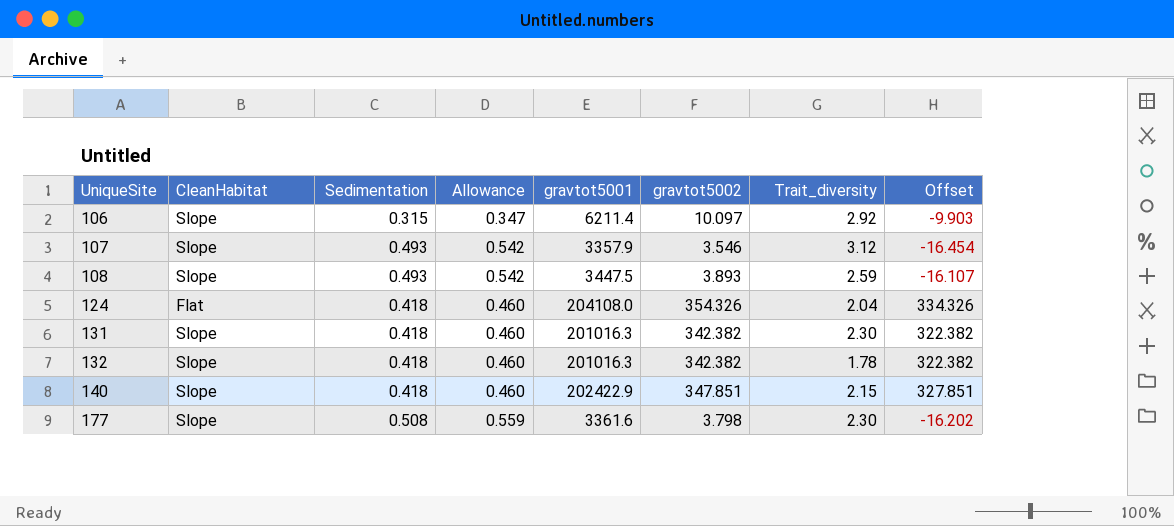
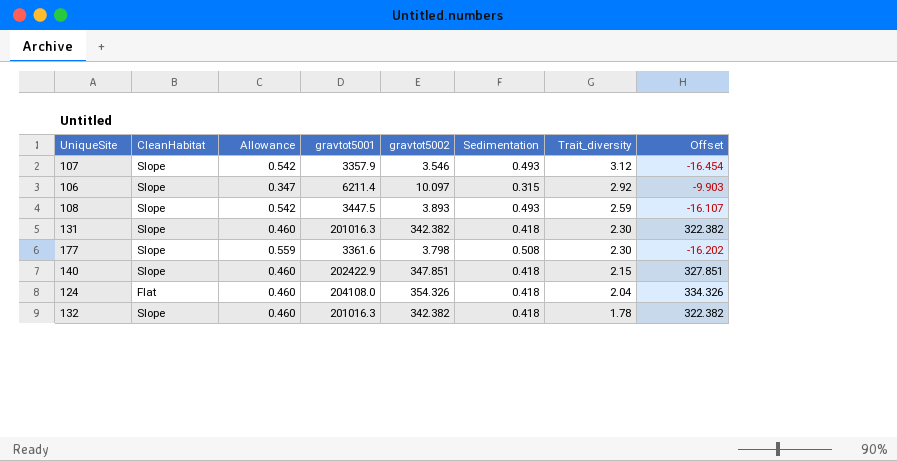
row order: UniqueSite ascending -> Trait_diversity descending
column Sedimentation | position: 3 -> 6

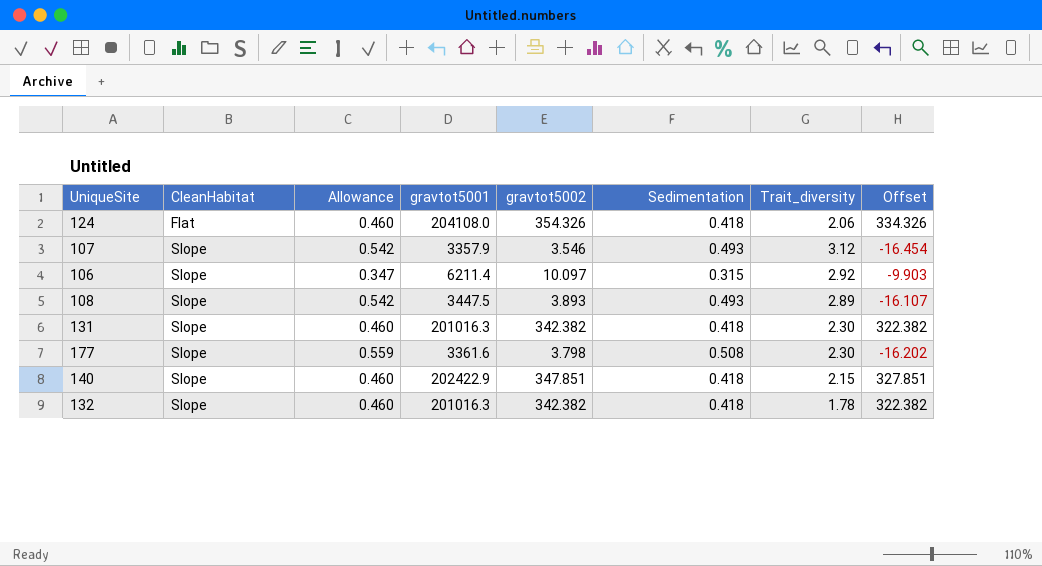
row order: Trait_diversity descending -> CleanHabitat ascending
124 | Trait_diversity: 2.04 -> 2.06
108 | Trait_diversity: 2.59 -> 2.89

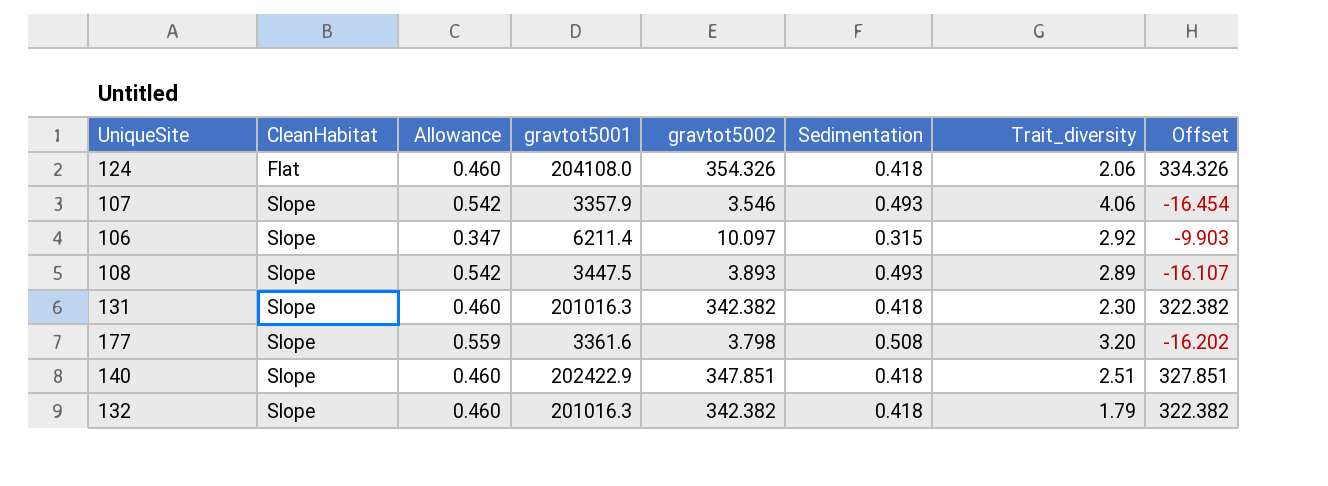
107 | Trait_diversity: 3.12 -> 4.06
177 | Trait_diversity: 2.30 -> 3.20
140 | Trait_diversity: 2.15 -> 2.51
132 | Trait_diversity: 1.78 -> 1.79

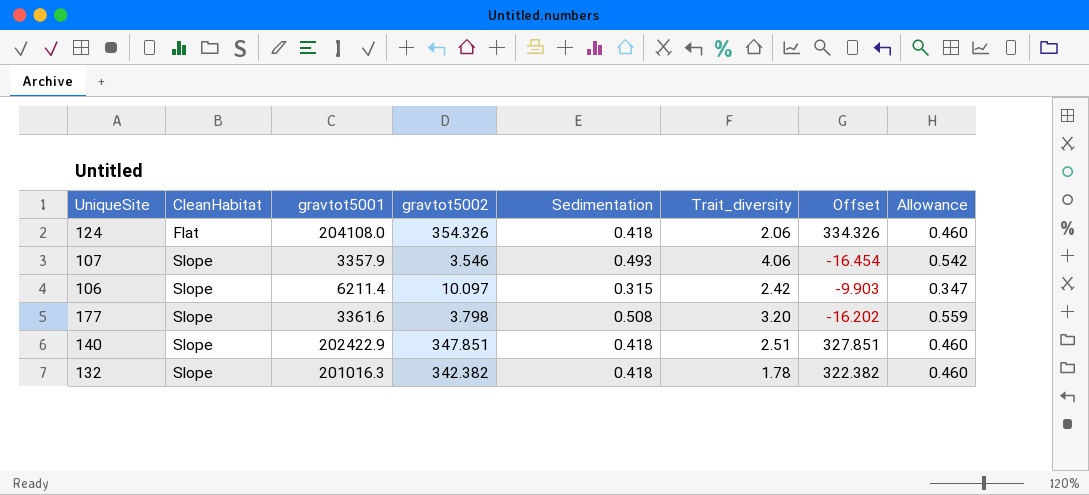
column Allowance | position: 3 -> 8
row 108: Slope | 0.542 | 3447.5 | 3.893 | 0.493 | 2.89 | -16.107 -> none
row 131: Slope | 0.460 | 201016.3 | 342.382 | 0.418 | 2.30 | 322.382 -> none
106 | Trait_diversity: 2.92 -> 2.42
132 | Trait_diversity: 1.79 -> 1.78

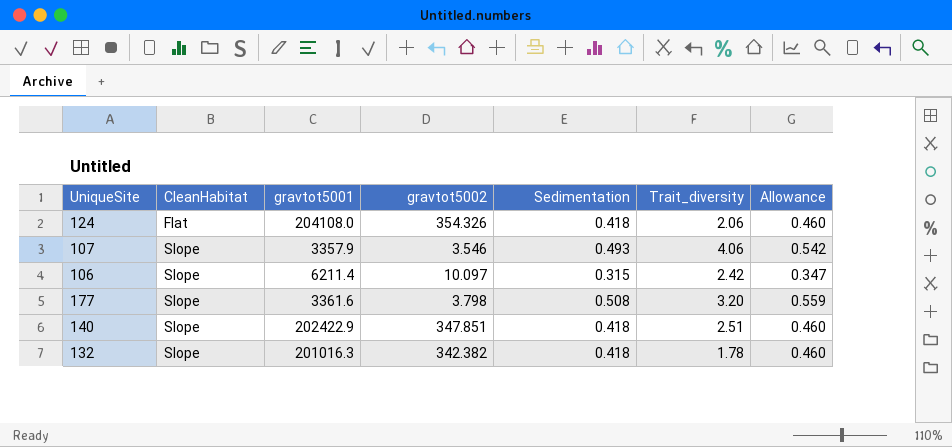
column Offset | formula: [gravtot5002] - 20 -> none

